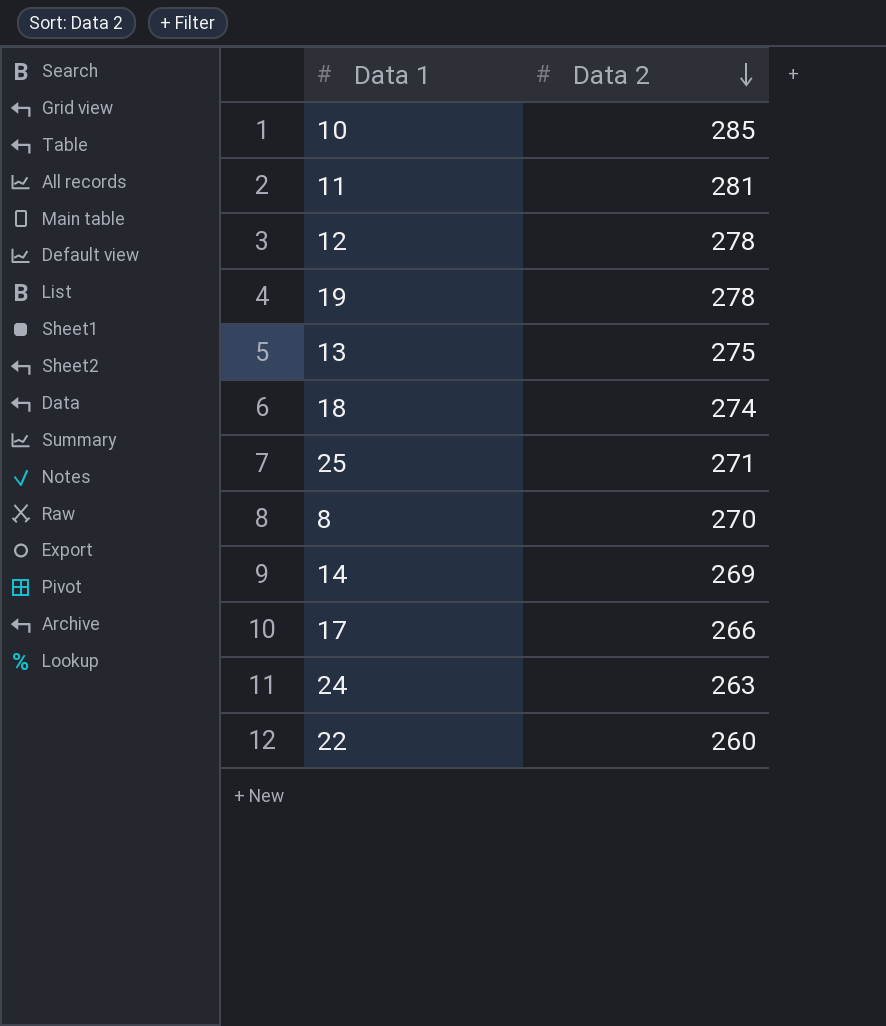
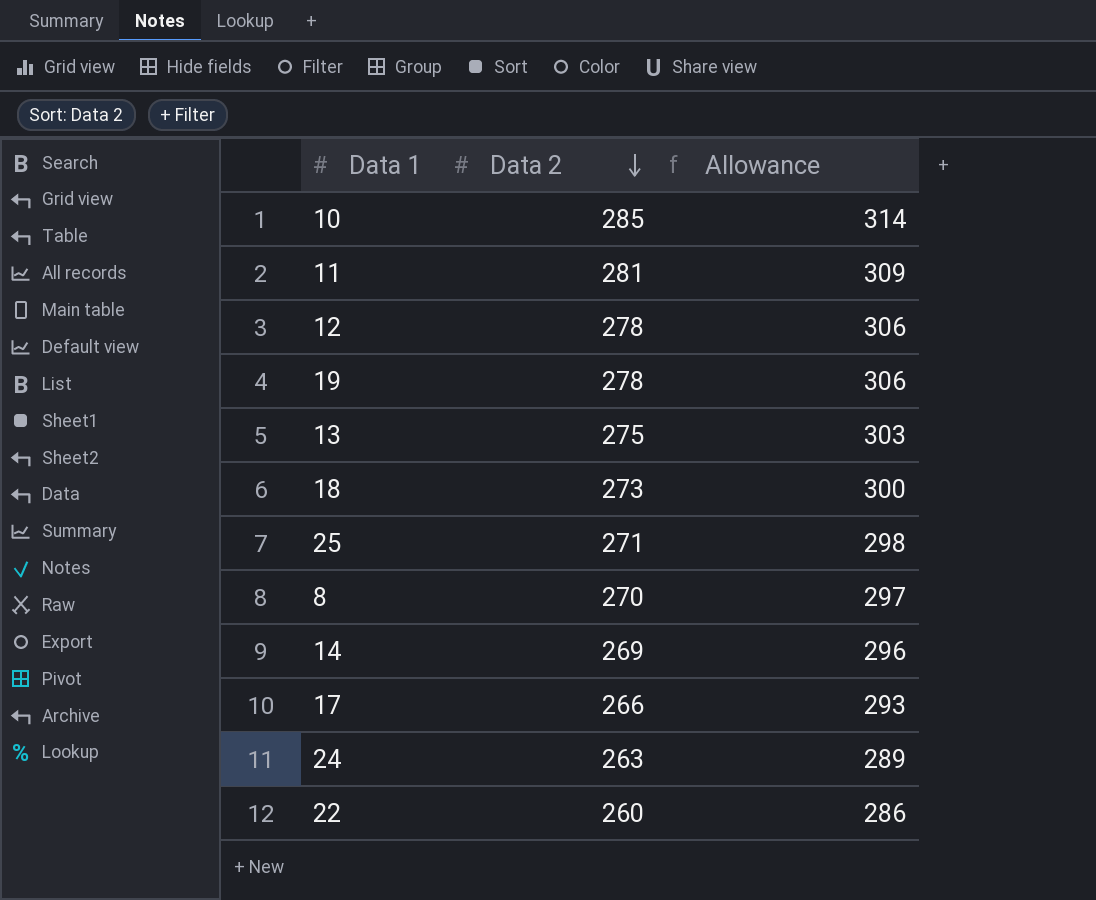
column Allowance | formula: none -> [Data 2] * 1.1
18 | Data 2: 274 -> 273

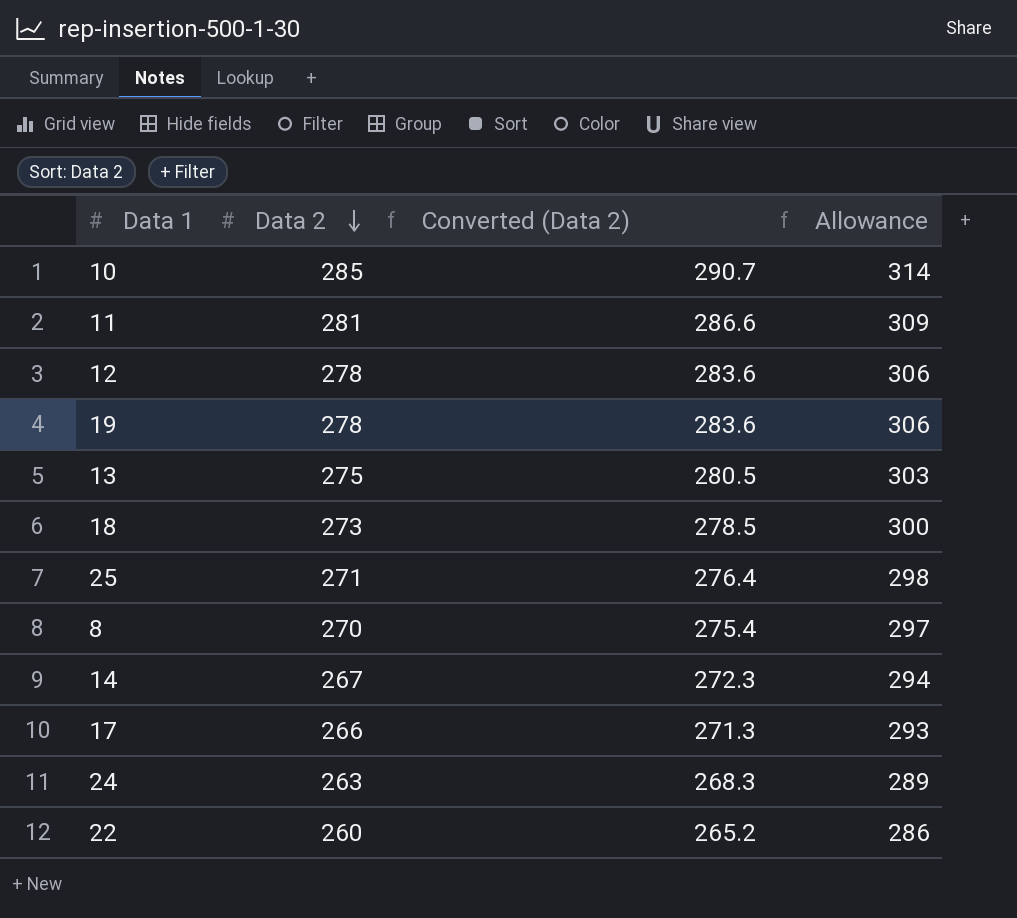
column Converted (Data 2) | formula: none -> [Data 2] * 1.02
14 | Data 2: 269 -> 267
14 | Allowance: 296 -> 294

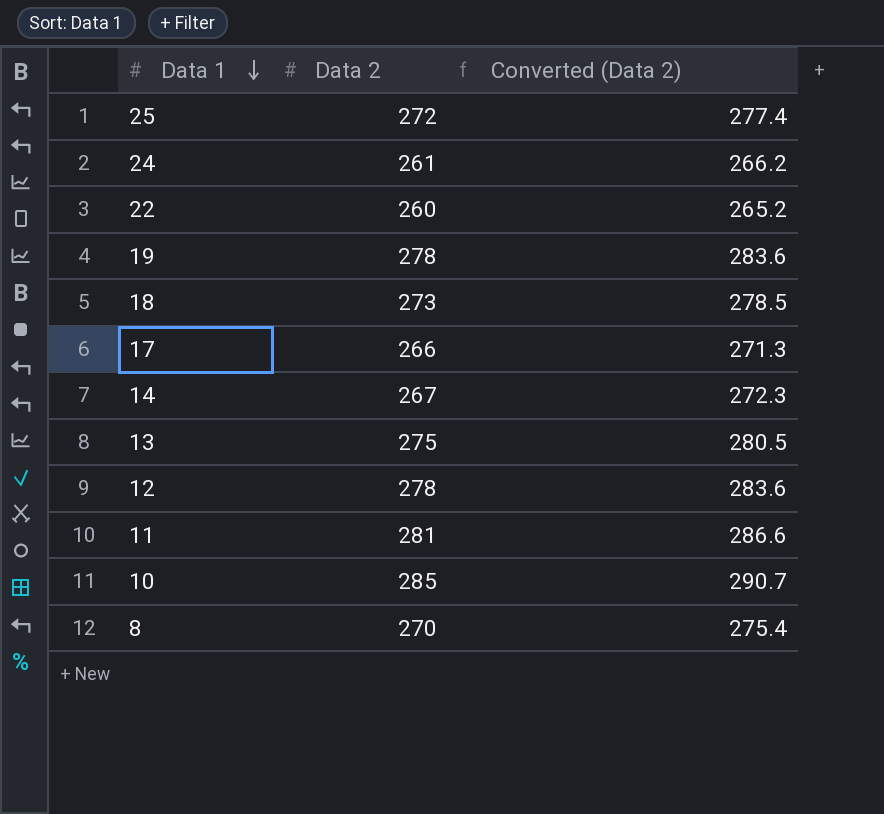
row order: Data 2 descending -> Data 1 descending
column Allowance | formula: [Data 2] * 1.1 -> none
25 | Data 2: 271 -> 272
25 | Converted (Data 2): 276.4 -> 277.4
24 | Data 2: 263 -> 261
24 | Converted (Data 2): 268.3 -> 266.2

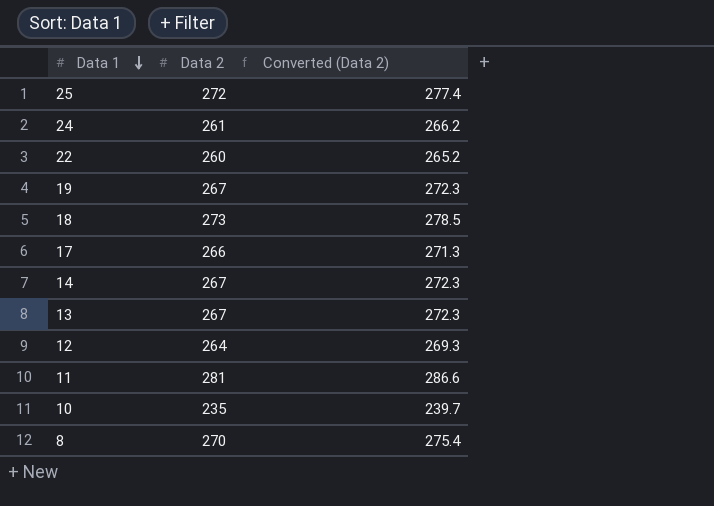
19 | Data 2: 278 -> 267
19 | Converted (Data 2): 283.6 -> 272.3
13 | Data 2: 275 -> 267
13 | Converted (Data 2): 280.5 -> 272.3
12 | Data 2: 278 -> 264
12 | Converted (Data 2): 283.6 -> 269.3
10 | Data 2: 285 -> 235
10 | Converted (Data 2): 290.7 -> 239.7

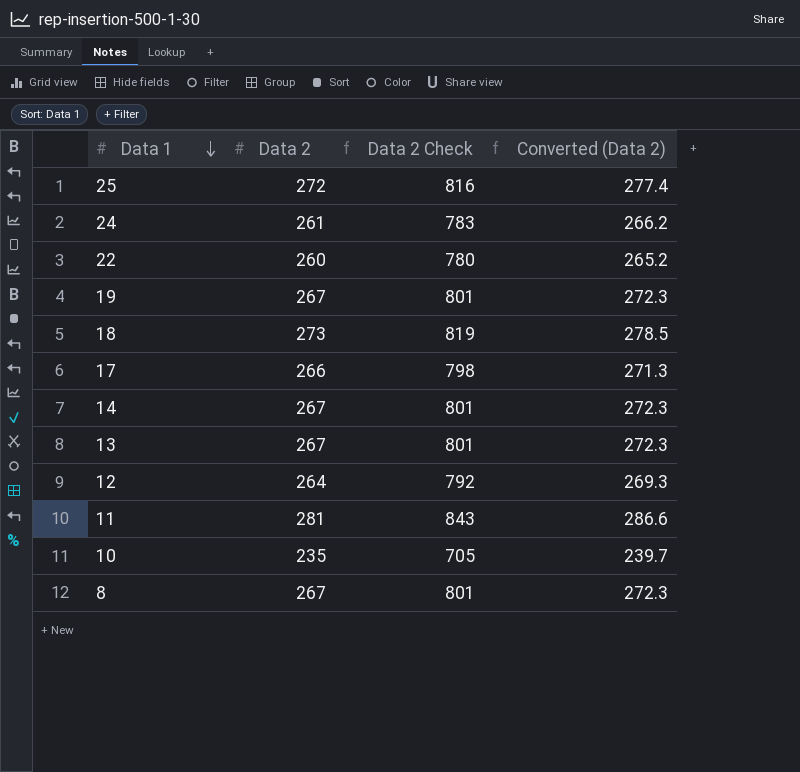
column Data 2 Check | formula: none -> [Data 2] * 3
8 | Data 2: 270 -> 267
8 | Converted (Data 2): 275.4 -> 272.3

